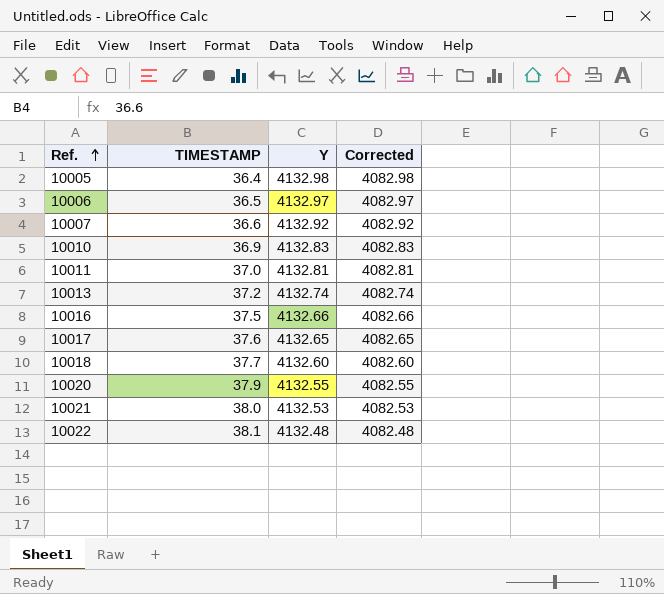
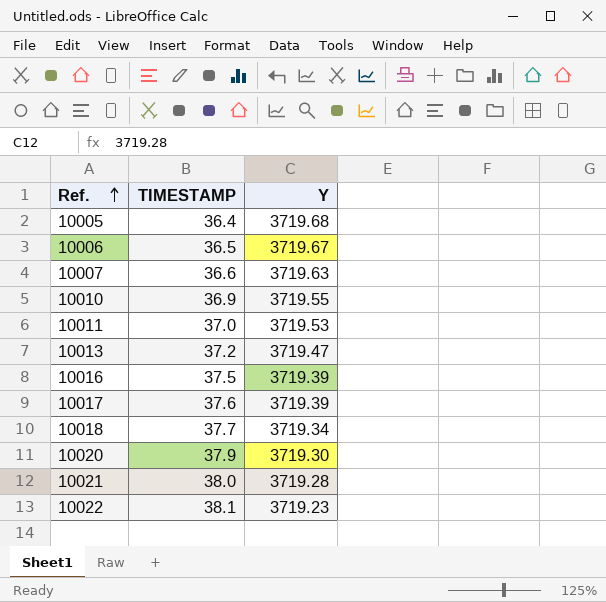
column Corrected | formula: [Y] - 50 -> none
10005 | Y: 4132.98 -> 3719.68
10006 | Y: 4132.97 -> 3719.67
10007 | Y: 4132.92 -> 3719.63
10010 | Y: 4132.83 -> 3719.55
10011 | Y: 4132.81 -> 3719.53
10013 | Y: 4132.74 -> 3719.47
10016 | Y: 4132.66 -> 3719.39
10017 | Y: 4132.65 -> 3719.39
10018 | Y: 4132.60 -> 3719.34
10020 | Y: 4132.55 -> 3719.30
10021 | Y: 4132.53 -> 3719.28
10022 | Y: 4132.48 -> 3719.23

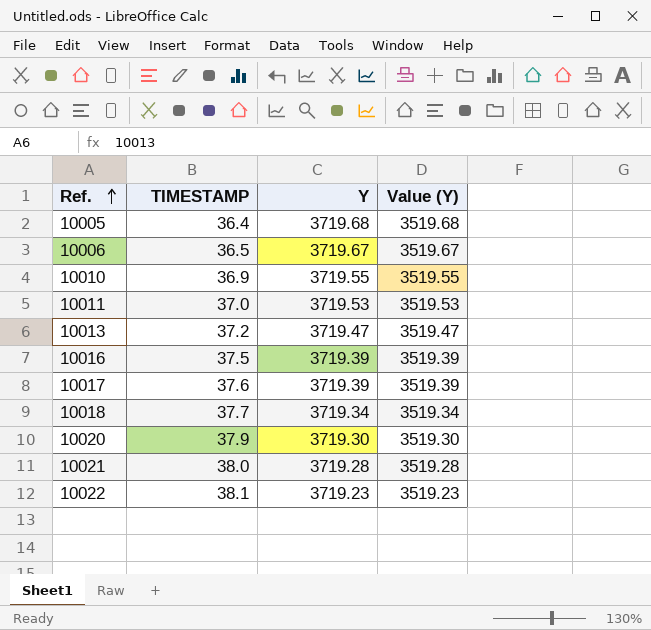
column Value (Y) | formula: none -> [Y] - 200
row 10007: 36.6 | 3719.63 -> none

